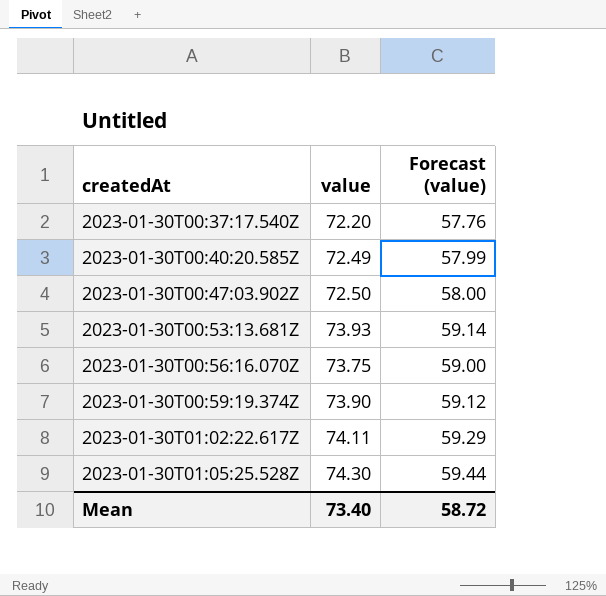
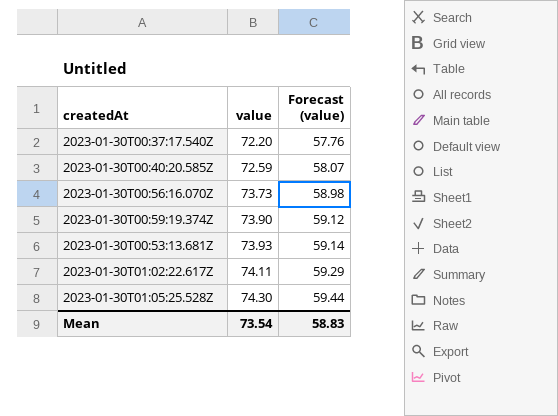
row order: createdAt ascending -> value ascending
row 2023-01-30T00:47:03.902Z: 72.50 | 58.00 -> none
2023-01-30T00:40:20.585Z | value: 72.49 -> 72.59
2023-01-30T00:40:20.585Z | Forecast (value): 57.99 -> 58.07
2023-01-30T00:56:16.070Z | value: 73.75 -> 73.73
2023-01-30T00:56:16.070Z | Forecast (value): 59.00 -> 58.98
Mean | value: 73.40 -> 73.54
Mean | Forecast (value): 58.72 -> 58.83

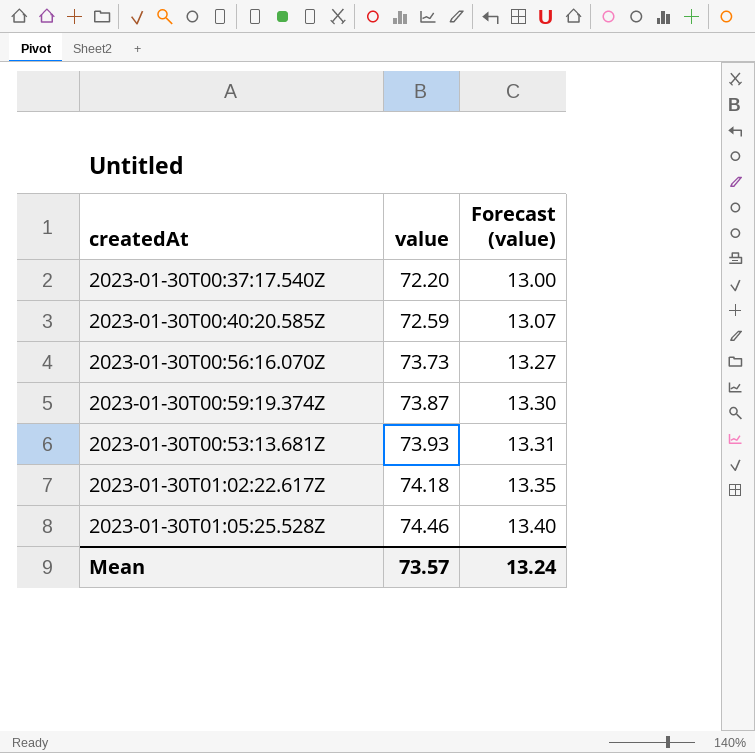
column Forecast (value) | formula: [value] * 0.8 -> [value] * 0.18
2023-01-30T00:59:19.374Z | value: 73.90 -> 73.87
2023-01-30T01:02:22.617Z | value: 74.11 -> 74.18
2023-01-30T01:05:25.528Z | value: 74.30 -> 74.46
Mean | value: 73.54 -> 73.57
Mean | Forecast (value): 58.83 -> 13.24

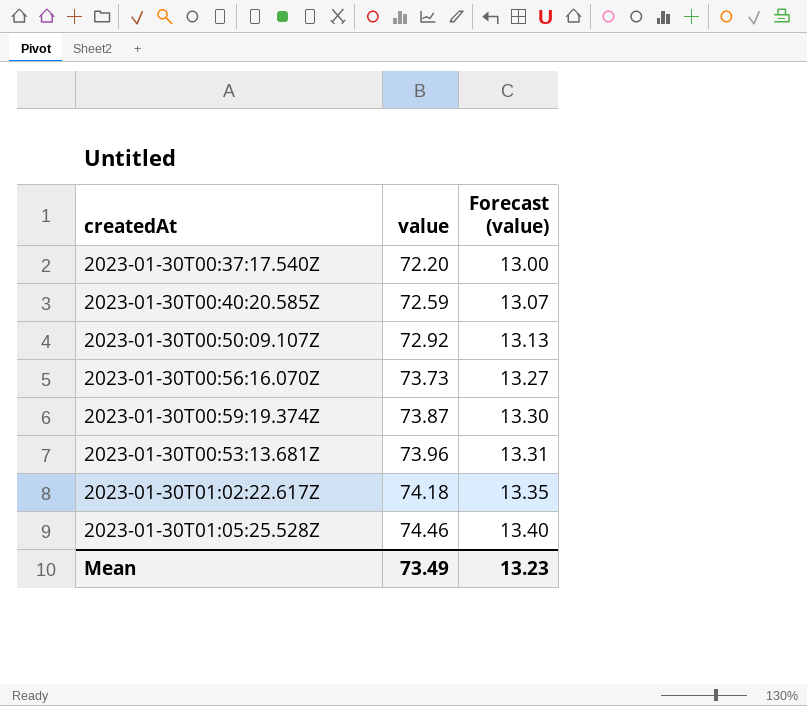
row 2023-01-30T00:50:09.107Z: none -> 72.92 | 13.13
2023-01-30T00:53:13.681Z | value: 73.93 -> 73.96
Mean | value: 73.57 -> 73.49
Mean | Forecast (value): 13.24 -> 13.23

